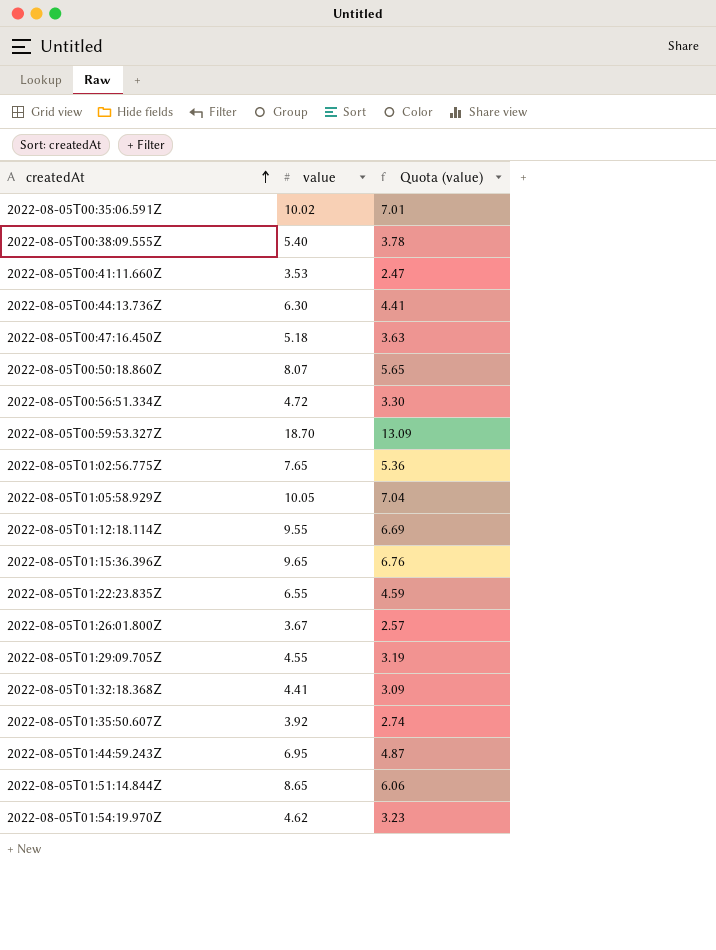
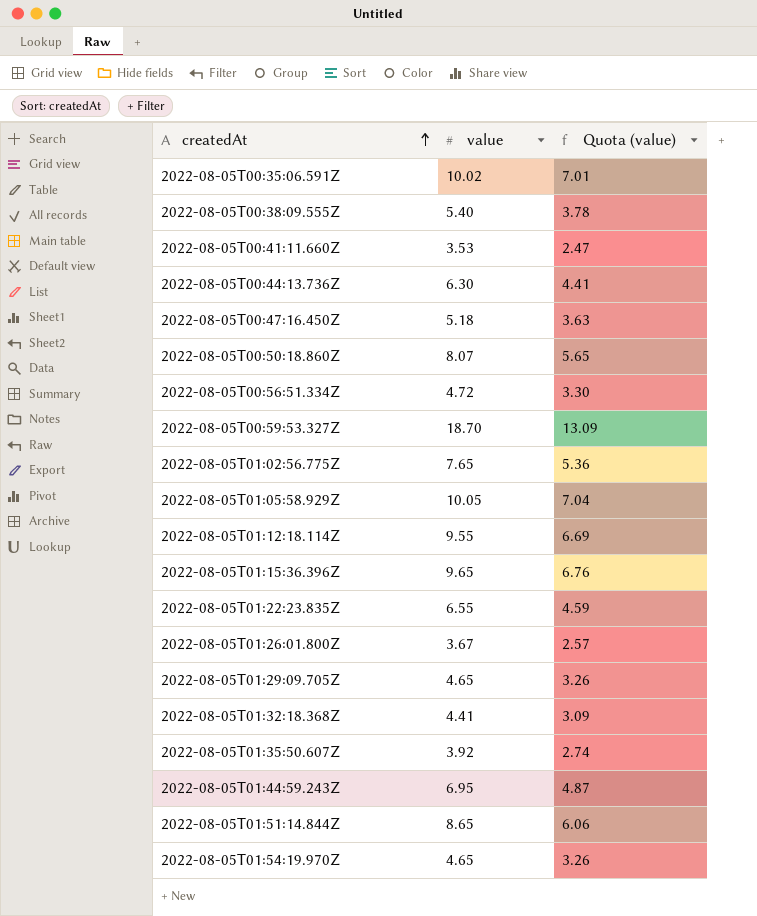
2022-08-05T01:29:09.705Z | value: 4.55 -> 4.65
2022-08-05T01:29:09.705Z | Quota (value): 3.19 -> 3.26
2022-08-05T01:54:19.970Z | value: 4.62 -> 4.65
2022-08-05T01:54:19.970Z | Quota (value): 3.23 -> 3.26

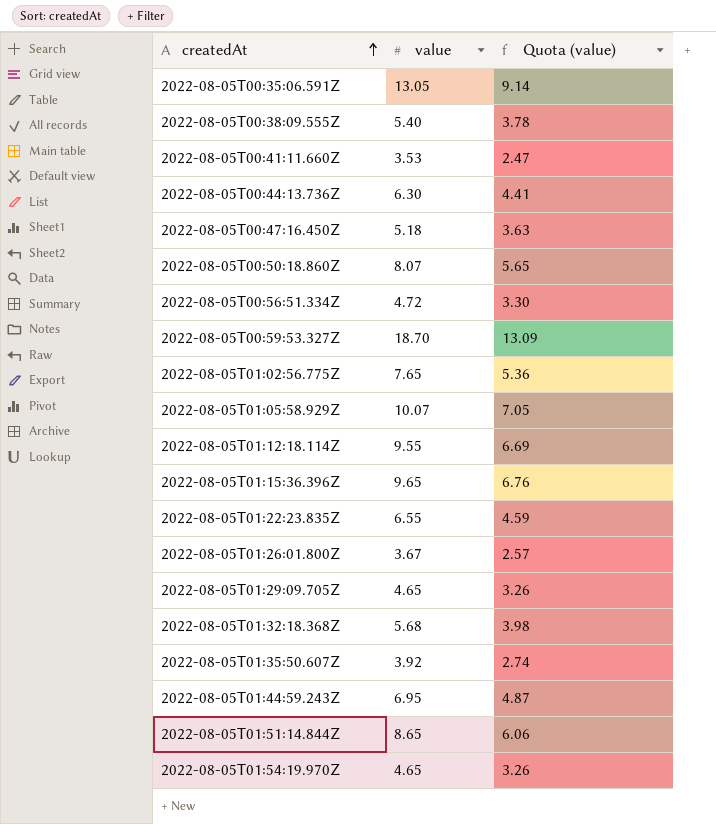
2022-08-05T00:35:06.591Z | value: 10.02 -> 13.05
2022-08-05T00:35:06.591Z | Quota (value): 7.01 -> 9.14
2022-08-05T01:05:58.929Z | value: 10.05 -> 10.07
2022-08-05T01:05:58.929Z | Quota (value): 7.04 -> 7.05
2022-08-05T01:32:18.368Z | value: 4.41 -> 5.68
2022-08-05T01:32:18.368Z | Quota (value): 3.09 -> 3.98

